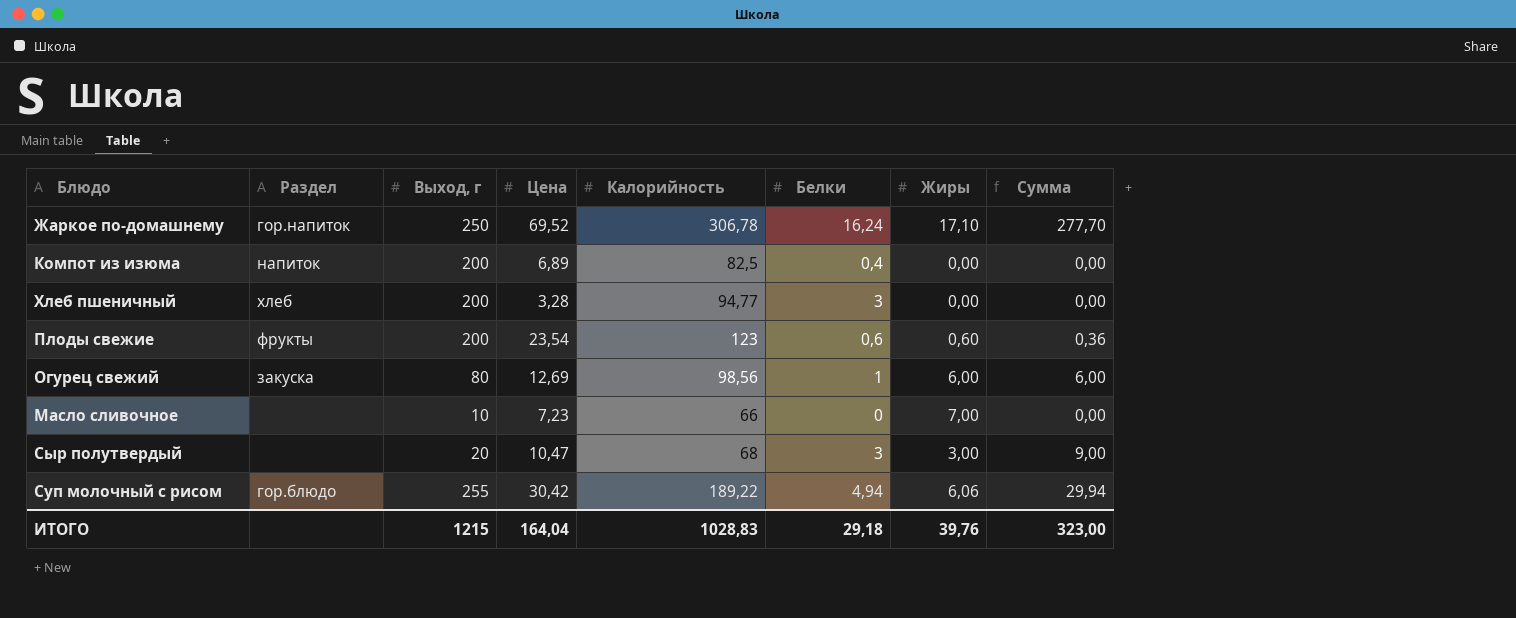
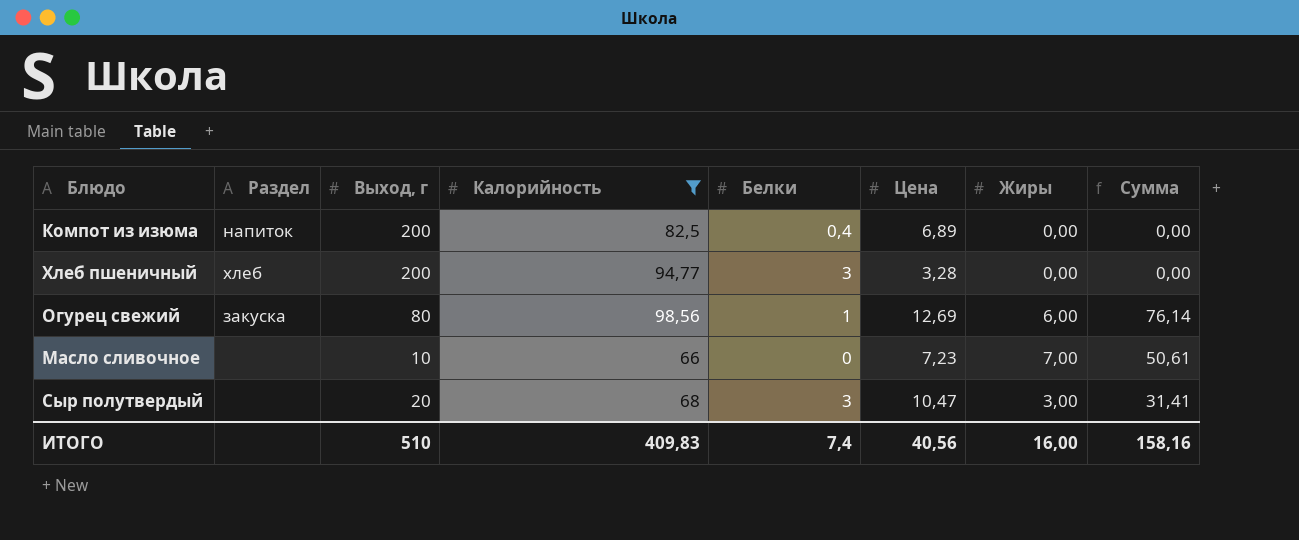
filter: none -> Калорийность <= 98,56
column Цена | position: 4 -> 6
column Сумма | formula: [Белки] * [Жиры] -> [Цена] * [Жиры]
ИТОГО | Выход, г: 1215 -> 510
ИТОГО | Калорийность: 1028,83 -> 409,83
ИТОГО | Белки: 29,18 -> 7,4
ИТОГО | Цена: 164,04 -> 40,56
ИТОГО | Жиры: 39,76 -> 16,00
ИТОГО | Сумма: 323,00 -> 158,16

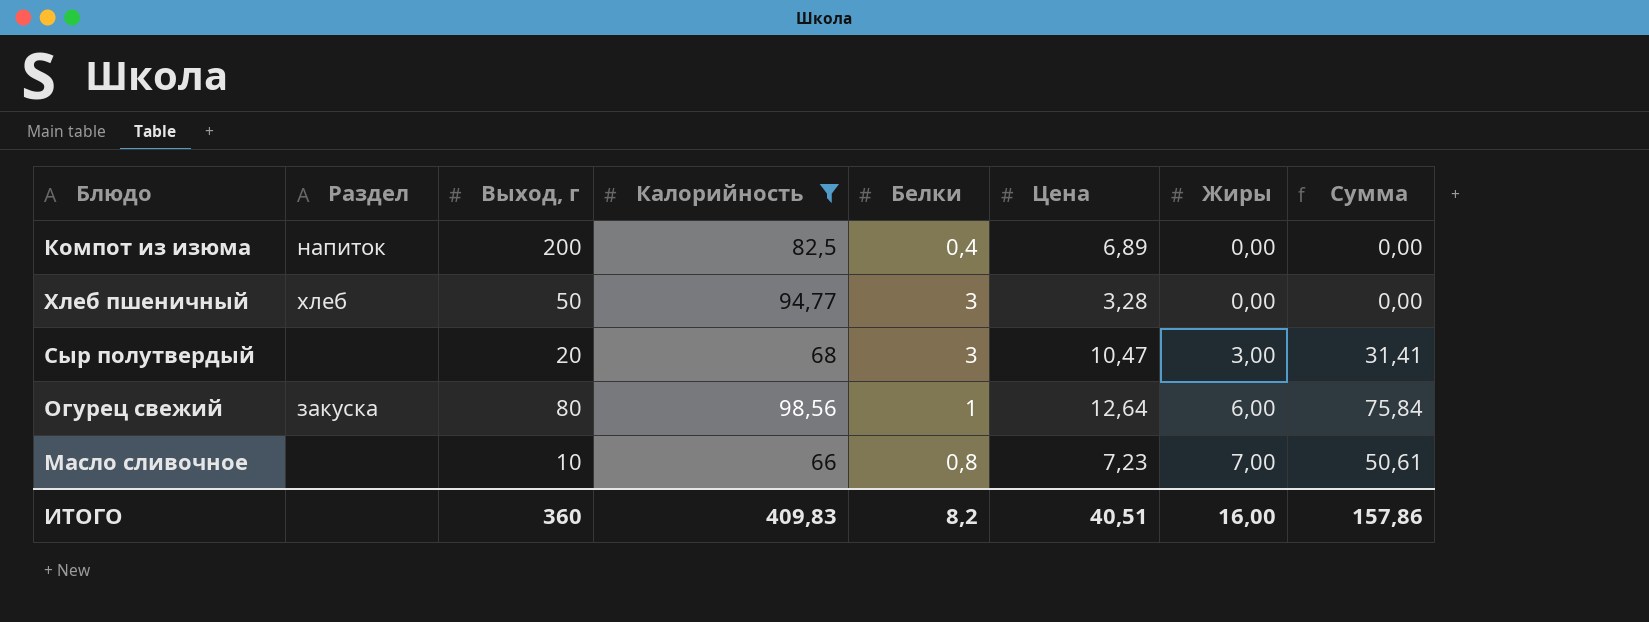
row order: none -> Жиры ascending
Хлеб пшеничный | Выход, г: 200 -> 50
Огурец свежий | Цена: 12,69 -> 12,64
Огурец свежий | Сумма: 76,14 -> 75,84
Масло сливочное | Белки: 0 -> 0,8
ИТОГО | Выход, г: 510 -> 360
ИТОГО | Белки: 7,4 -> 8,2
ИТОГО | Цена: 40,56 -> 40,51
ИТОГО | Сумма: 158,16 -> 157,86

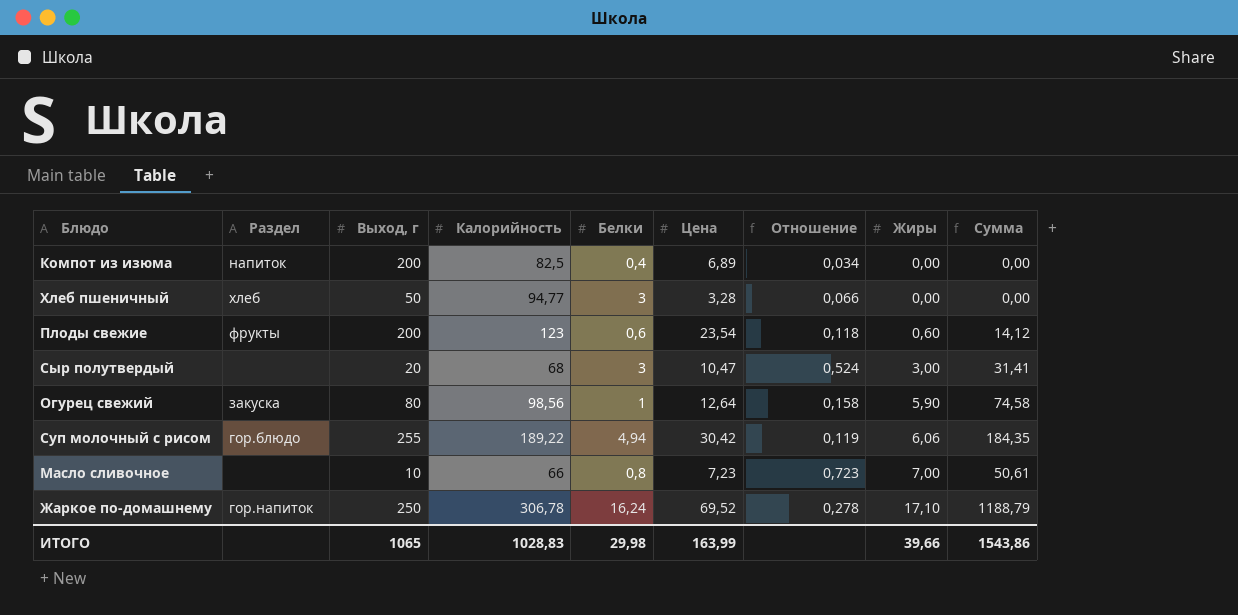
filter: Калорийность <= 98,56 -> none
column Отношение | formula: none -> [Цена] / [Выход, г]
Огурец свежий | Жиры: 6,00 -> 5,90
Огурец свежий | Сумма: 75,84 -> 74,58
ИТОГО | Выход, г: 360 -> 1065
ИТОГО | Калорийность: 409,83 -> 1028,83
ИТОГО | Белки: 8,2 -> 29,98
ИТОГО | Цена: 40,51 -> 163,99
ИТОГО | Жиры: 16,00 -> 39,66
ИТОГО | Сумма: 157,86 -> 1543,86

